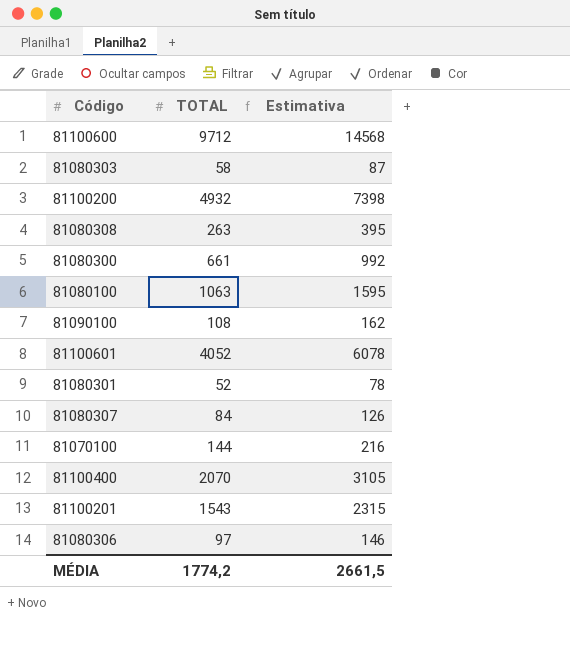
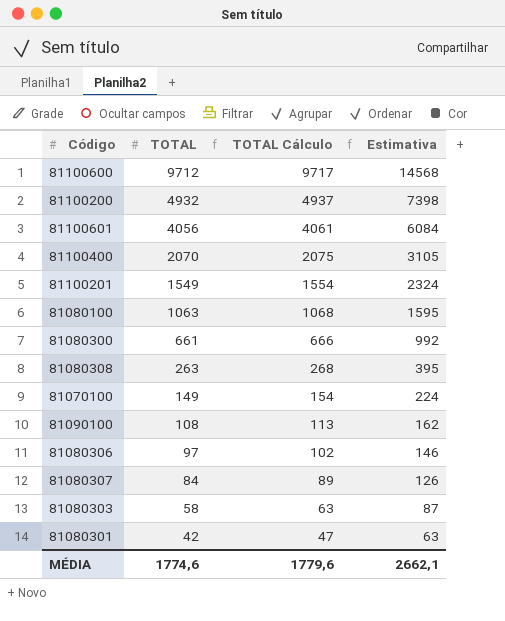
row order: none -> TOTAL descending
column TOTAL Cálculo | formula: none -> [TOTAL] + 5
81100601 | TOTAL: 4052 -> 4056
81100601 | Estimativa: 6078 -> 6084
81100201 | TOTAL: 1543 -> 1549
81100201 | Estimativa: 2315 -> 2324
81070100 | TOTAL: 144 -> 149
81070100 | Estimativa: 216 -> 224
81080301 | TOTAL: 52 -> 42
81080301 | Estimativa: 78 -> 63
MÉDIA | TOTAL: 1774,2 -> 1774,6
MÉDIA | Estimativa: 2661,5 -> 2662,1

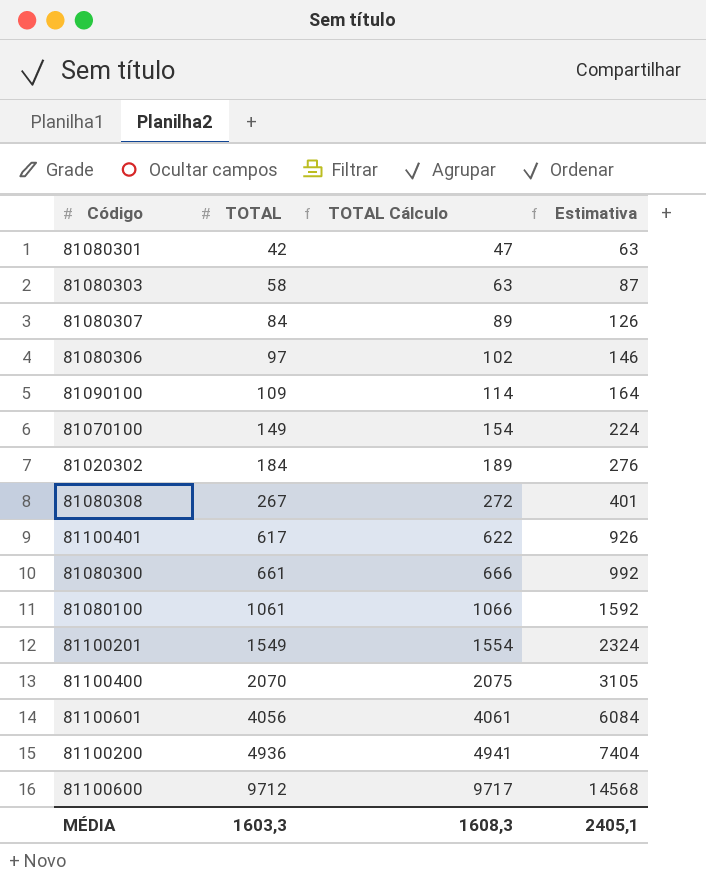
row order: TOTAL descending -> TOTAL ascending
81090100 | TOTAL: 108 -> 109
81090100 | TOTAL Cálculo: 113 -> 114
81090100 | Estimativa: 162 -> 164
row 81020302: none -> 184 | 189 | 276
81080308 | TOTAL: 263 -> 267
81080308 | TOTAL Cálculo: 268 -> 272
81080308 | Estimativa: 395 -> 401
row 81100401: none -> 617 | 622 | 926
81080100 | TOTAL: 1063 -> 1061
81080100 | TOTAL Cálculo: 1068 -> 1066
81080100 | Estimativa: 1595 -> 1592
81100200 | TOTAL: 4932 -> 4936
81100200 | TOTAL Cálculo: 4937 -> 4941
81100200 | Estimativa: 7398 -> 7404
MÉDIA | TOTAL: 1774,6 -> 1603,3
MÉDIA | TOTAL Cálculo: 1779,6 -> 1608,3
MÉDIA | Estimativa: 2662,1 -> 2405,1

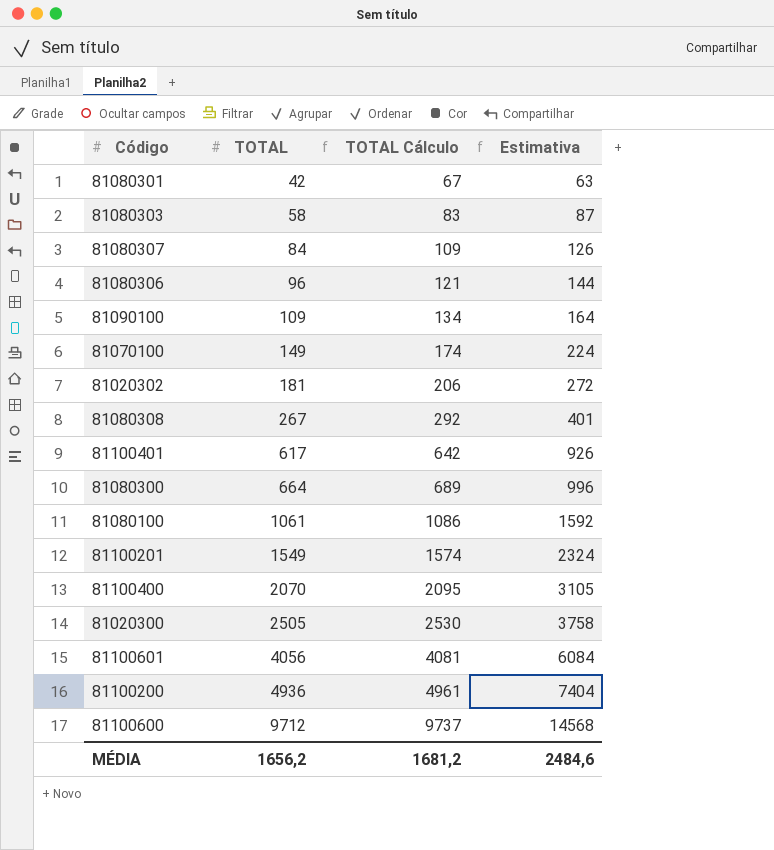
column TOTAL Cálculo | formula: [TOTAL] + 5 -> [TOTAL] + 25
81080306 | TOTAL: 97 -> 96
81080306 | Estimativa: 146 -> 144
81020302 | TOTAL: 184 -> 181
81020302 | Estimativa: 276 -> 272
81080300 | TOTAL: 661 -> 664
81080300 | Estimativa: 992 -> 996
row 81020300: none -> 2505 | 2530 | 3758
MÉDIA | TOTAL: 1603,3 -> 1656,2
MÉDIA | TOTAL Cálculo: 1608,3 -> 1681,2
MÉDIA | Estimativa: 2405,1 -> 2484,6

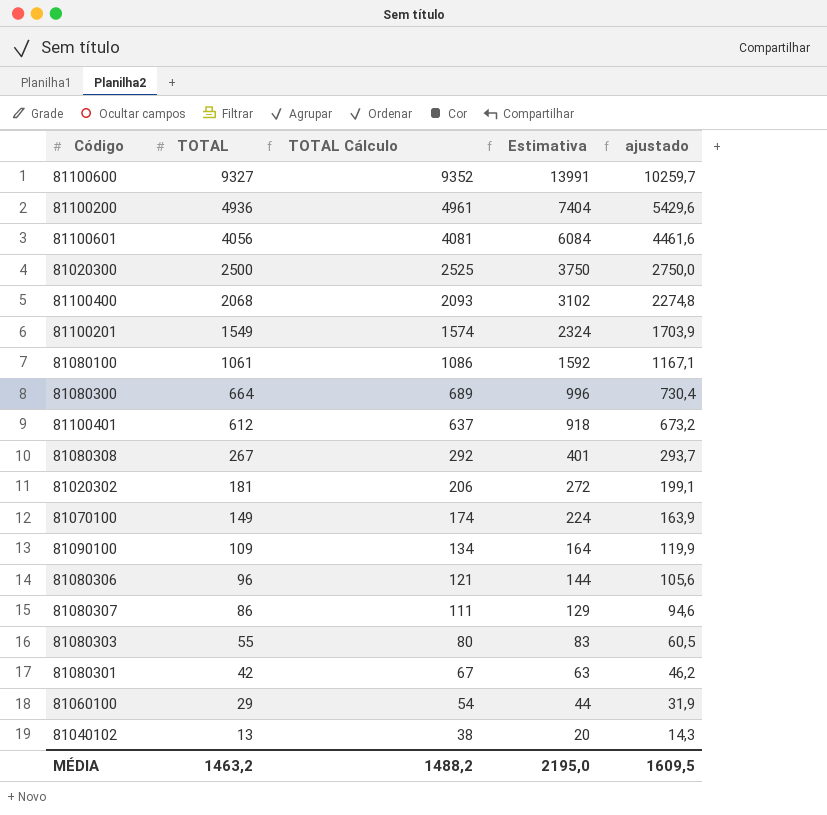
row order: TOTAL ascending -> TOTAL descending
column ajustado | formula: none -> [TOTAL] * 1,1
81100600 | TOTAL: 9712 -> 9327
81100600 | TOTAL Cálculo: 9737 -> 9352
81100600 | Estimativa: 14568 -> 13991
81020300 | TOTAL: 2505 -> 2500
81020300 | TOTAL Cálculo: 2530 -> 2525
81020300 | Estimativa: 3758 -> 3750
81100400 | TOTAL: 2070 -> 2068
81100400 | TOTAL Cálculo: 2095 -> 2093
81100400 | Estimativa: 3105 -> 3102
81100401 | TOTAL: 617 -> 612
81100401 | TOTAL Cálculo: 642 -> 637
81100401 | Estimativa: 926 -> 918
81080307 | TOTAL: 84 -> 86
81080307 | TOTAL Cálculo: 109 -> 111
81080307 | Estimativa: 126 -> 129
81080303 | TOTAL: 58 -> 55
81080303 | TOTAL Cálculo: 83 -> 80
81080303 | Estimativa: 87 -> 83
row 81060100: none -> 29 | 54 | 44 | 31,9
row 81040102: none -> 13 | 38 | 20 | 14,3
MÉDIA | TOTAL: 1656,2 -> 1463,2
MÉDIA | TOTAL Cálculo: 1681,2 -> 1488,2
MÉDIA | Estimativa: 2484,6 -> 2195,0

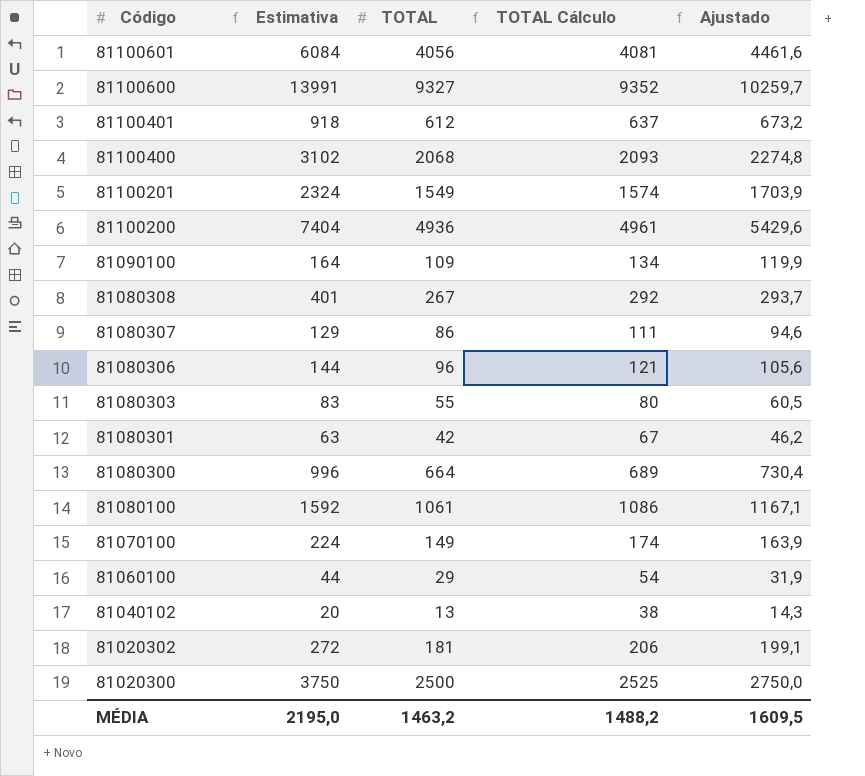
row order: TOTAL descending -> Código descending
column Estimativa | position: 4 -> 2
column name: ajustado -> Ajustado

